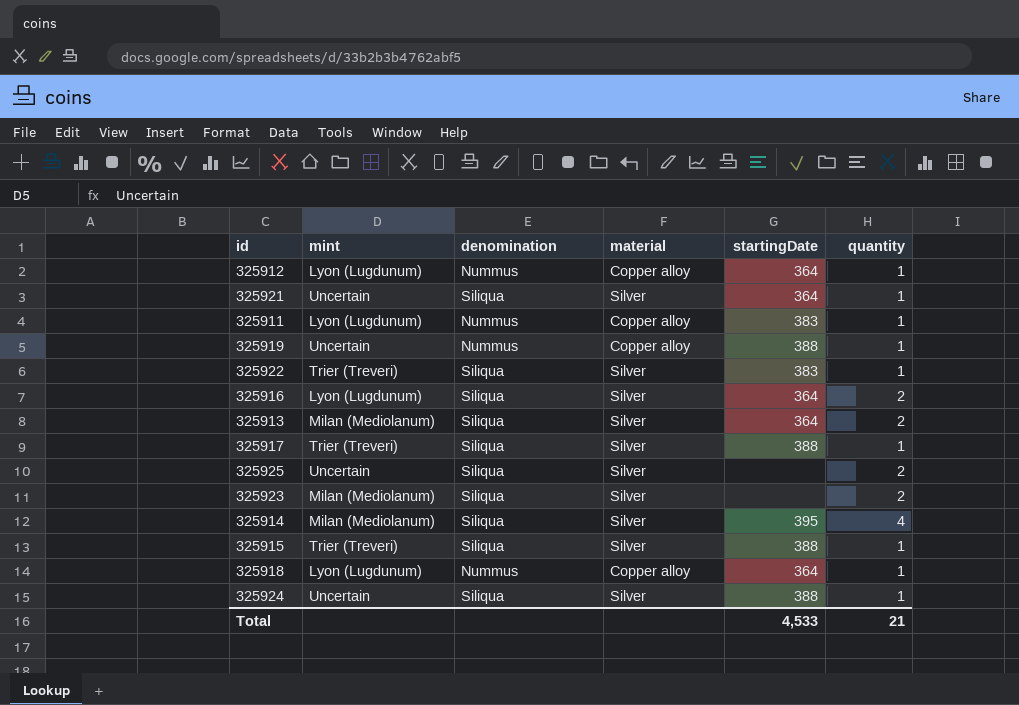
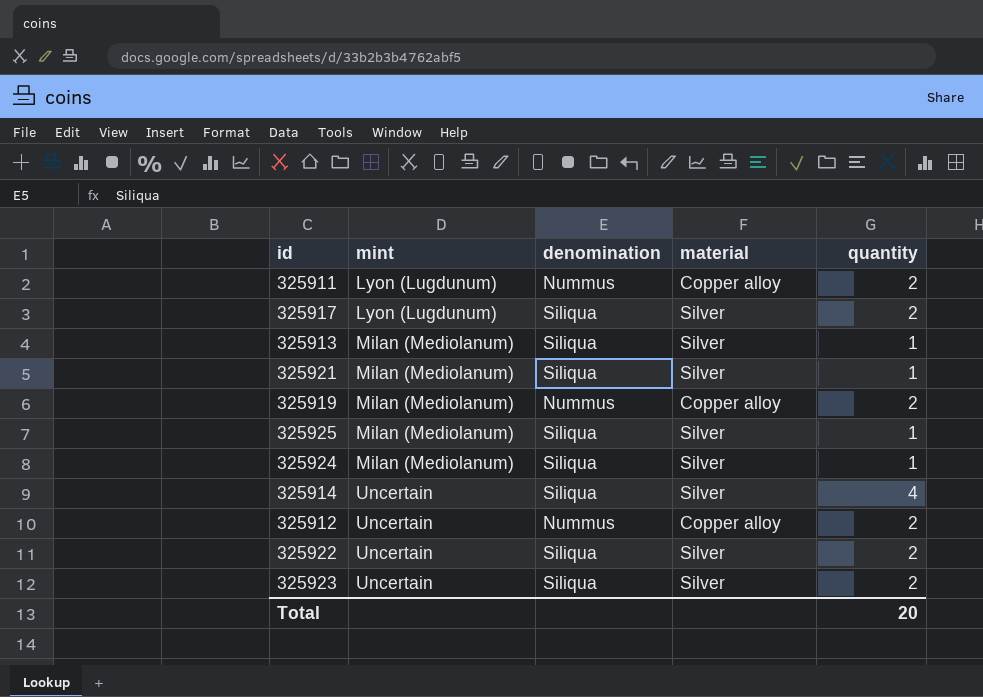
row order: none -> mint ascending
column startingDate | position: 5 -> none
row 325916: Lyon (Lugdunum) | Siliqua | Silver | 364 | 2 -> none
row 325915: Trier (Treveri) | Siliqua | Silver | 388 | 1 -> none
row 325918: Lyon (Lugdunum) | Nummus | Copper alloy | 364 | 1 -> none
325911 | quantity: 1 -> 2
325917 | mint: Trier (Treveri) -> Lyon (Lugdunum)
325917 | quantity: 1 -> 2
325913 | quantity: 2 -> 1
325921 | mint: Uncertain -> Milan (Mediolanum)
325919 | mint: Uncertain -> Milan (Mediolanum)
325919 | quantity: 1 -> 2
325925 | mint: Uncertain -> Milan (Mediolanum)
325925 | quantity: 2 -> 1
325924 | mint: Uncertain -> Milan (Mediolanum)
325914 | mint: Milan (Mediolanum) -> Uncertain
325912 | mint: Lyon (Lugdunum) -> Uncertain
325912 | quantity: 1 -> 2
325922 | mint: Trier (Treveri) -> Uncertain
325922 | quantity: 1 -> 2
325923 | mint: Milan (Mediolanum) -> Uncertain
Total | quantity: 21 -> 20

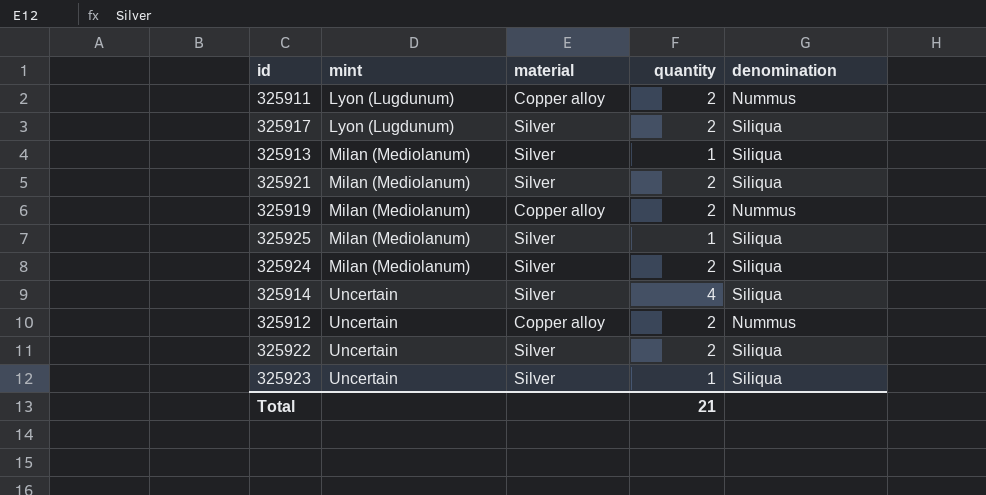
column denomination | position: 3 -> 5
325921 | quantity: 1 -> 2
325924 | quantity: 1 -> 2
325923 | quantity: 2 -> 1
Total | quantity: 20 -> 21

